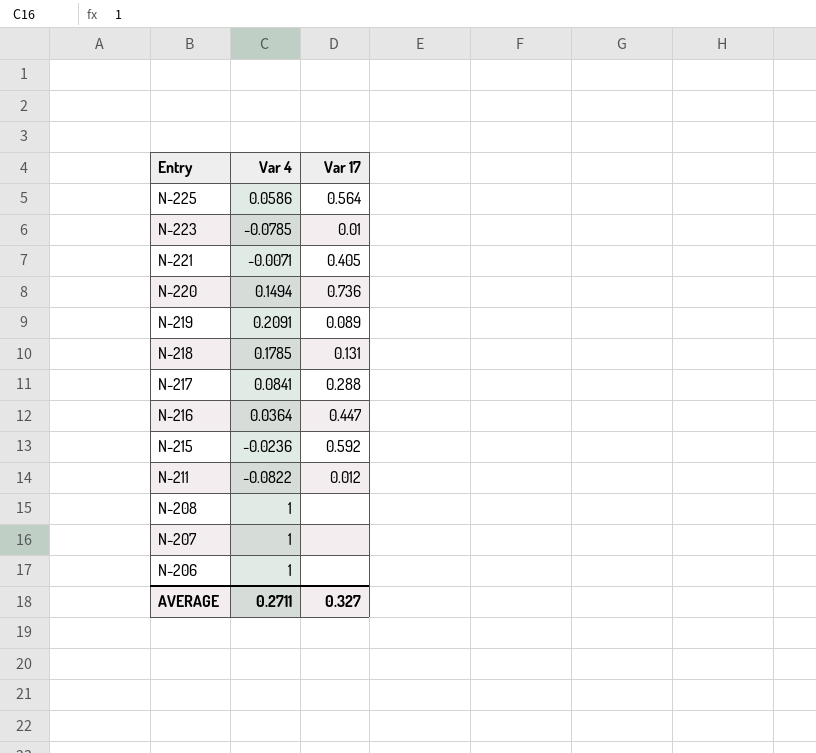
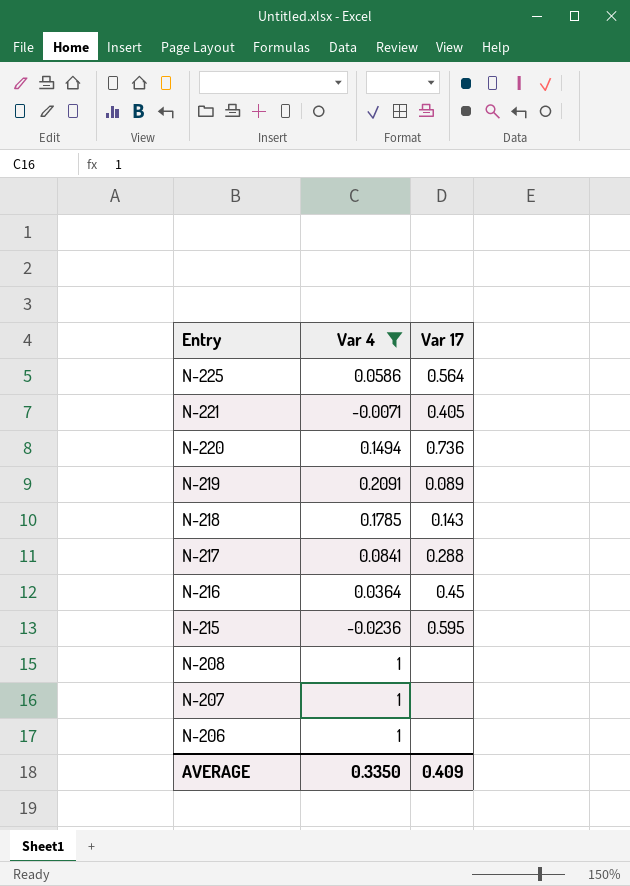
filter: none -> Var 4 >= -0.0236
N-218 | Var 17: 0.131 -> 0.143
N-216 | Var 17: 0.447 -> 0.45
N-215 | Var 17: 0.592 -> 0.595
AVERAGE | Var 4: 0.2711 -> 0.3350
AVERAGE | Var 17: 0.327 -> 0.409

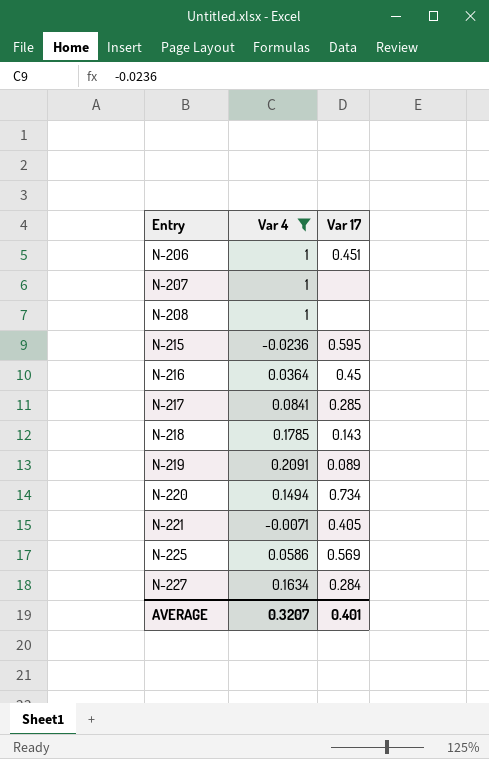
row order: Entry descending -> Entry ascending
N-206 | Var 17: none -> 0.451
N-217 | Var 17: 0.288 -> 0.285
N-220 | Var 17: 0.736 -> 0.734
N-225 | Var 17: 0.564 -> 0.569
row N-227: none -> 0.1634 | 0.284
AVERAGE | Var 4: 0.3350 -> 0.3207
AVERAGE | Var 17: 0.409 -> 0.401

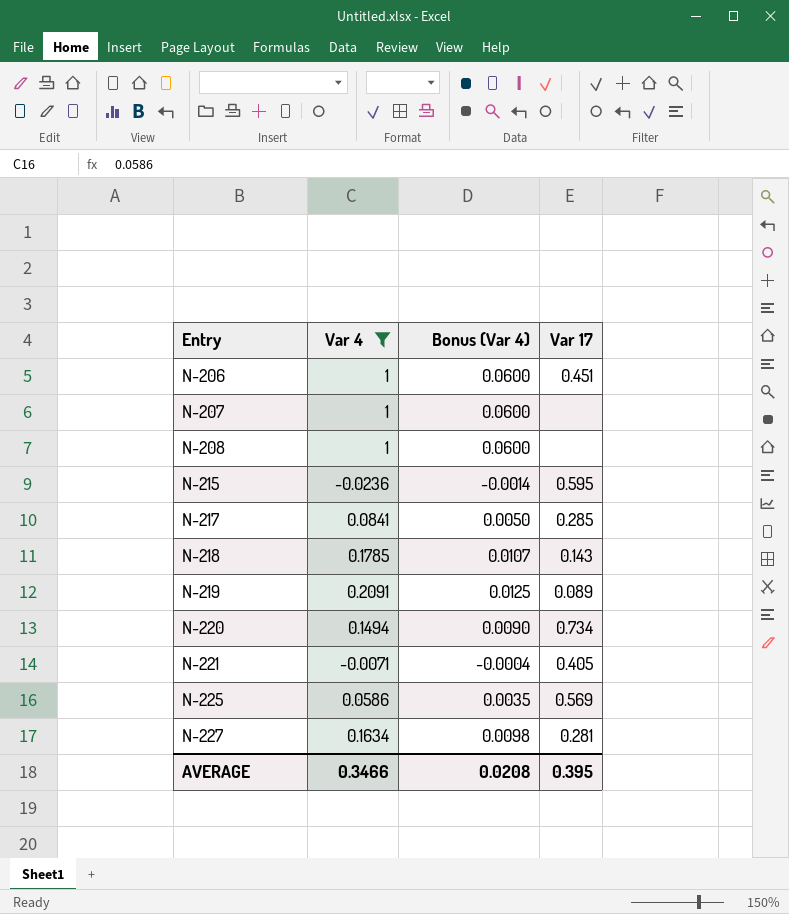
column Bonus (Var 4) | formula: none -> [Var 4] * 0.06
row N-216: 0.0364 | 0.45 -> none
N-227 | Var 17: 0.284 -> 0.281
AVERAGE | Var 4: 0.3207 -> 0.3466
AVERAGE | Var 17: 0.401 -> 0.395

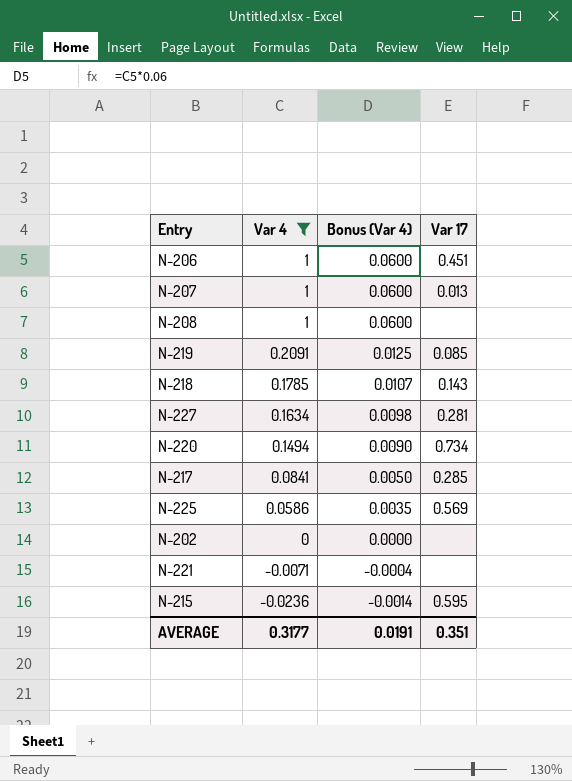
row order: Entry ascending -> Var 4 descending
N-207 | Var 17: none -> 0.013
N-219 | Var 17: 0.089 -> 0.085
row N-202: none -> 0 | 0.0000 | none
N-221 | Var 17: 0.405 -> none
AVERAGE | Var 4: 0.3466 -> 0.3177
AVERAGE | Bonus (Var 4): 0.0208 -> 0.0191
AVERAGE | Var 17: 0.395 -> 0.351

